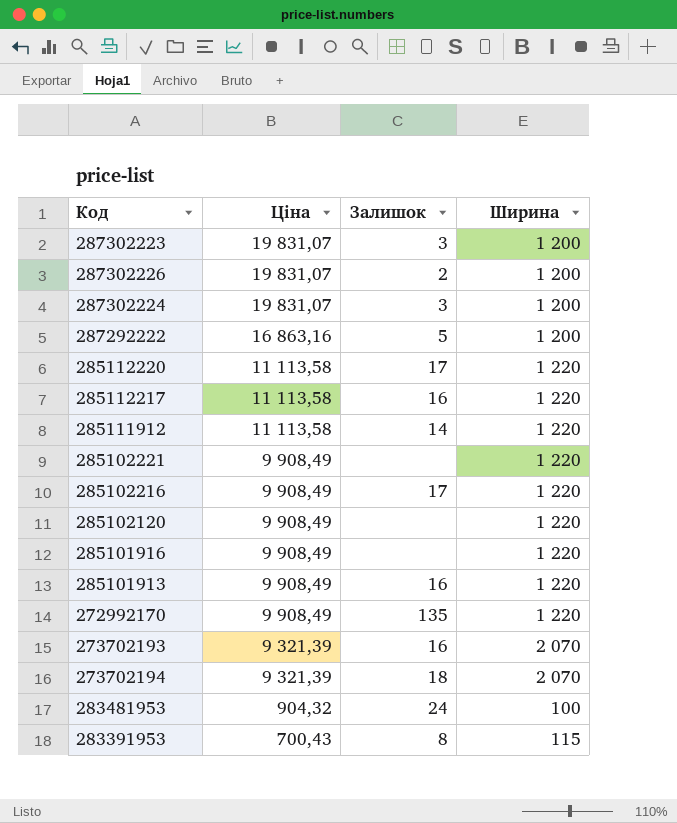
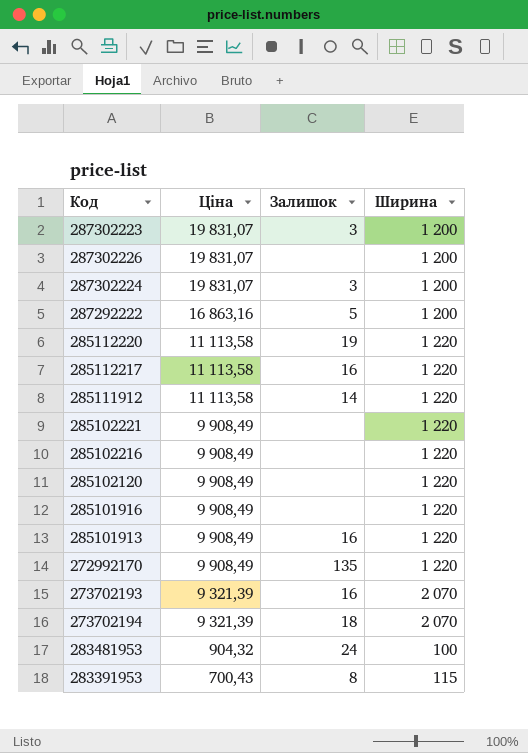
287302226 | Залишок: 2 -> none
285112220 | Залишок: 17 -> 19
285102216 | Залишок: 17 -> none

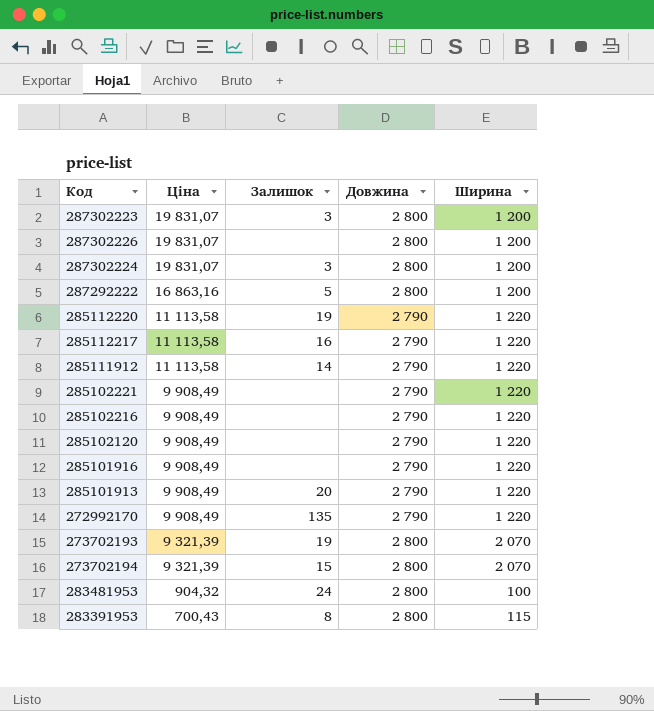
column Довжина | position: none -> 4
285101913 | Залишок: 16 -> 20
273702193 | Залишок: 16 -> 19
273702194 | Залишок: 18 -> 15

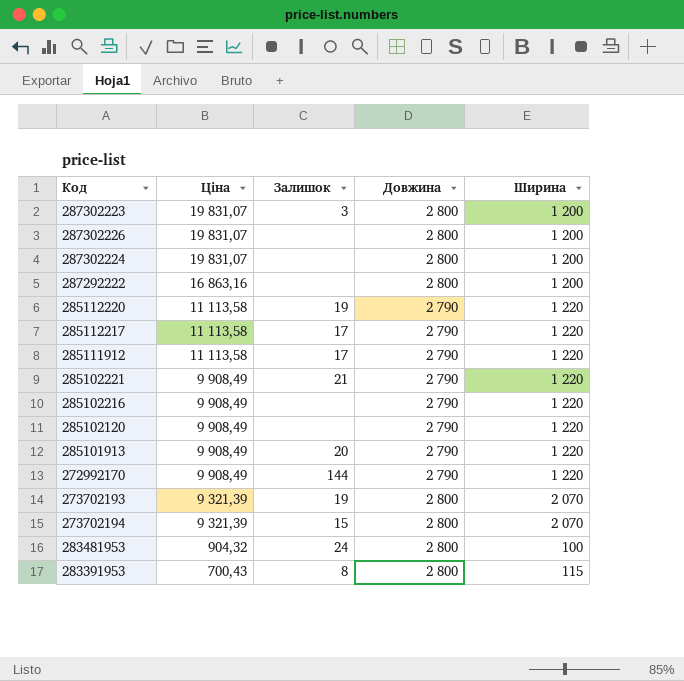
row 285101916: 9 908,49 | none | 2 790 | 1 220 -> none
287302224 | Залишок: 3 -> none
287292222 | Залишок: 5 -> none
285112217 | Залишок: 16 -> 17
285111912 | Залишок: 14 -> 17
285102221 | Залишок: none -> 21
272992170 | Залишок: 135 -> 144

